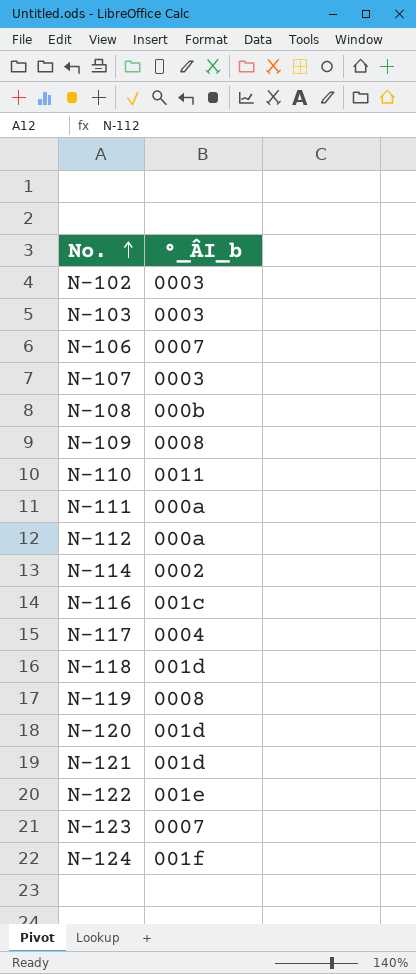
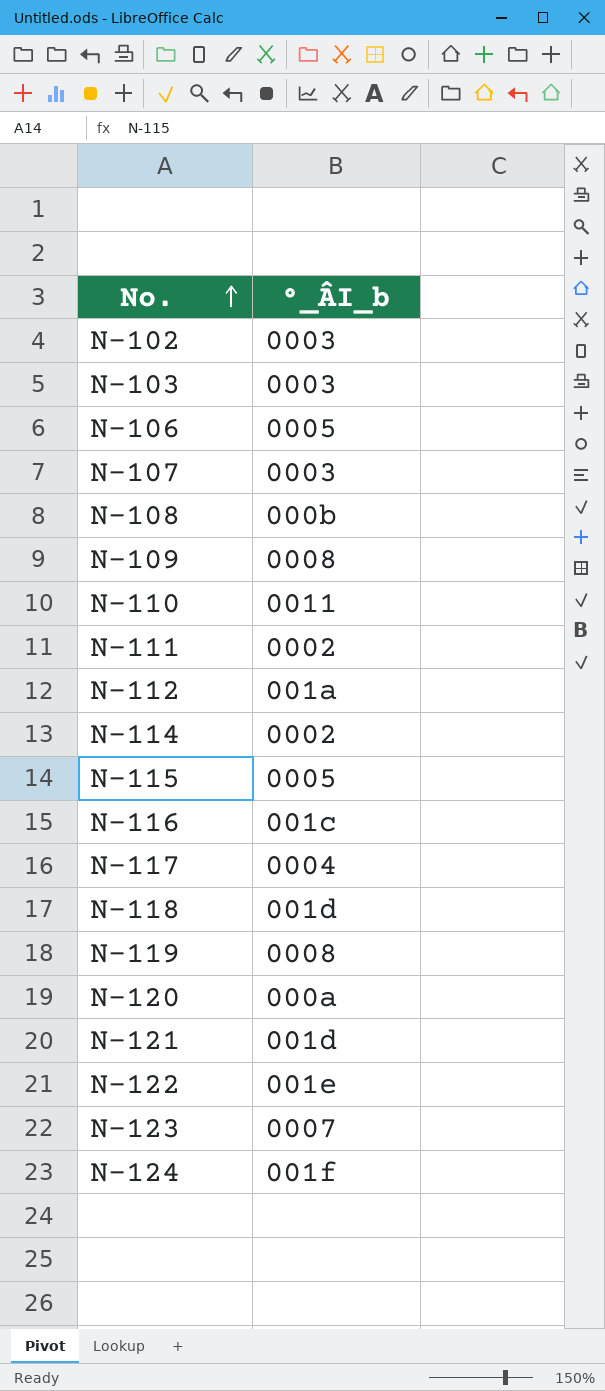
N-106 | °_ÂI_b: 0007 -> 0005
N-111 | °_ÂI_b: 000a -> 0002
N-112 | °_ÂI_b: 000a -> 001a
row N-115: none -> 0005
N-120 | °_ÂI_b: 001d -> 000a

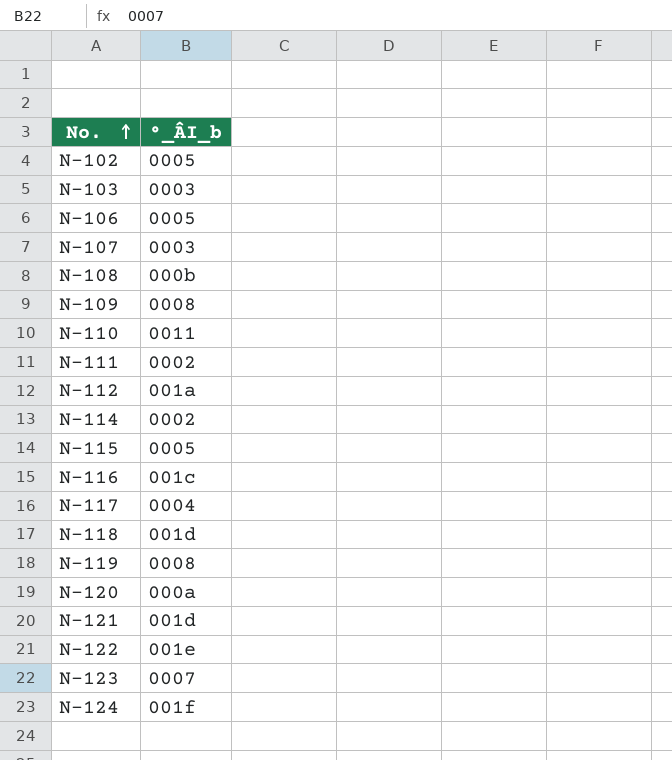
N-102 | °_ÂI_b: 0003 -> 0005

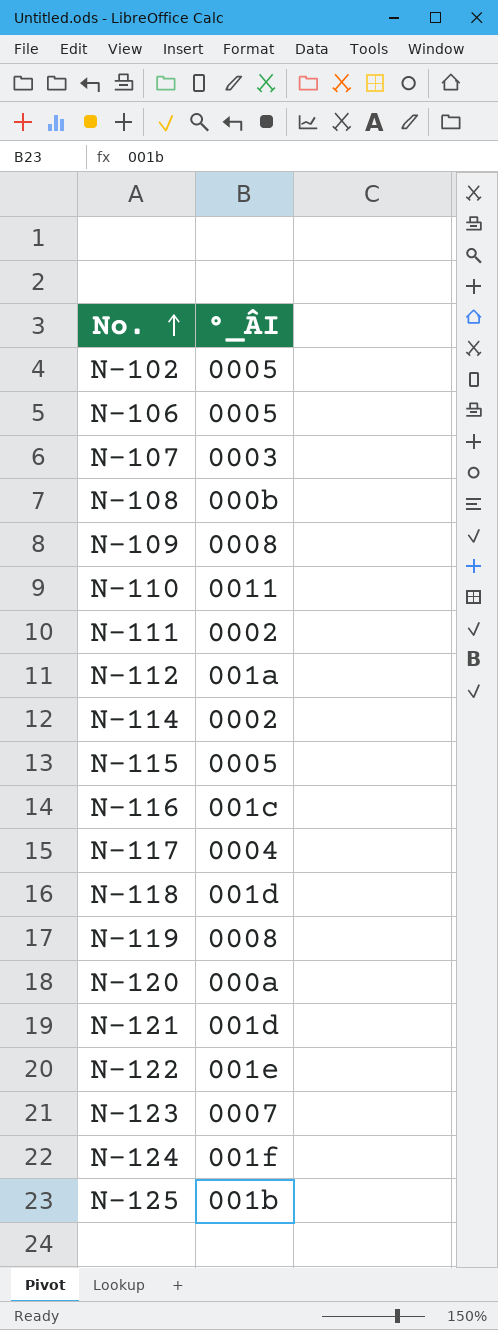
column name: °_ÂI_b -> °_ÂI
row N-103: 0003 -> none
row N-125: none -> 001b

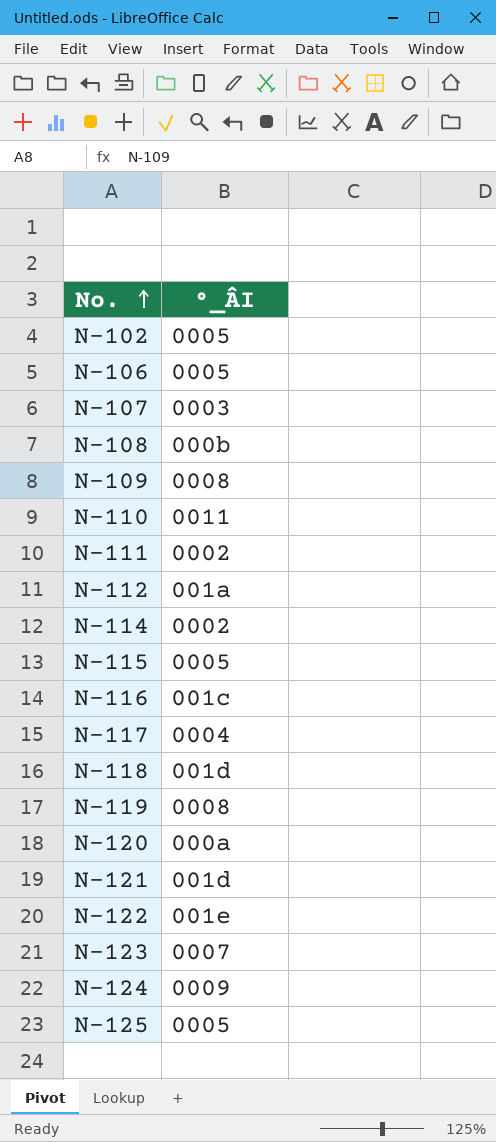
N-124 | °_ÂI: 001f -> 0009
N-125 | °_ÂI: 001b -> 0005

